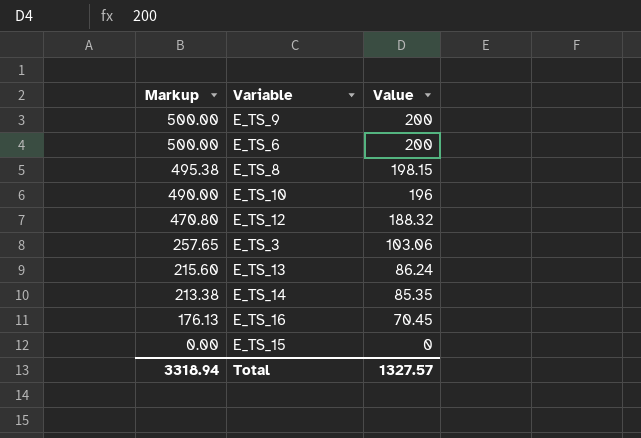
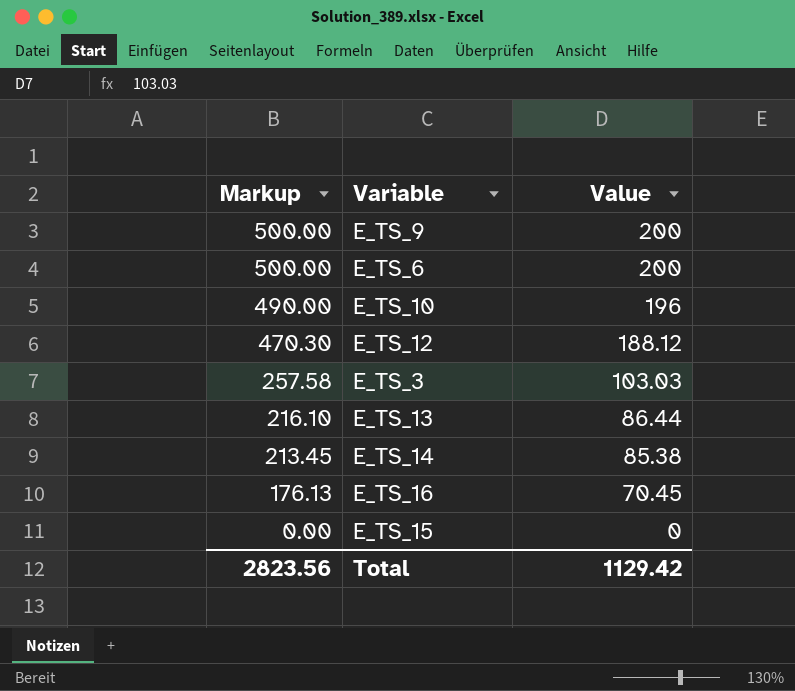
row E_TS_8: 495.38 | 198.15 -> none
E_TS_12 | Markup: 470.80 -> 470.30
E_TS_12 | Value: 188.32 -> 188.12
E_TS_3 | Markup: 257.65 -> 257.58
E_TS_3 | Value: 103.06 -> 103.03
E_TS_13 | Markup: 215.60 -> 216.10
E_TS_13 | Value: 86.24 -> 86.44
E_TS_14 | Markup: 213.38 -> 213.45
E_TS_14 | Value: 85.35 -> 85.38
Total | Markup: 3318.94 -> 2823.56
Total | Value: 1327.57 -> 1129.42

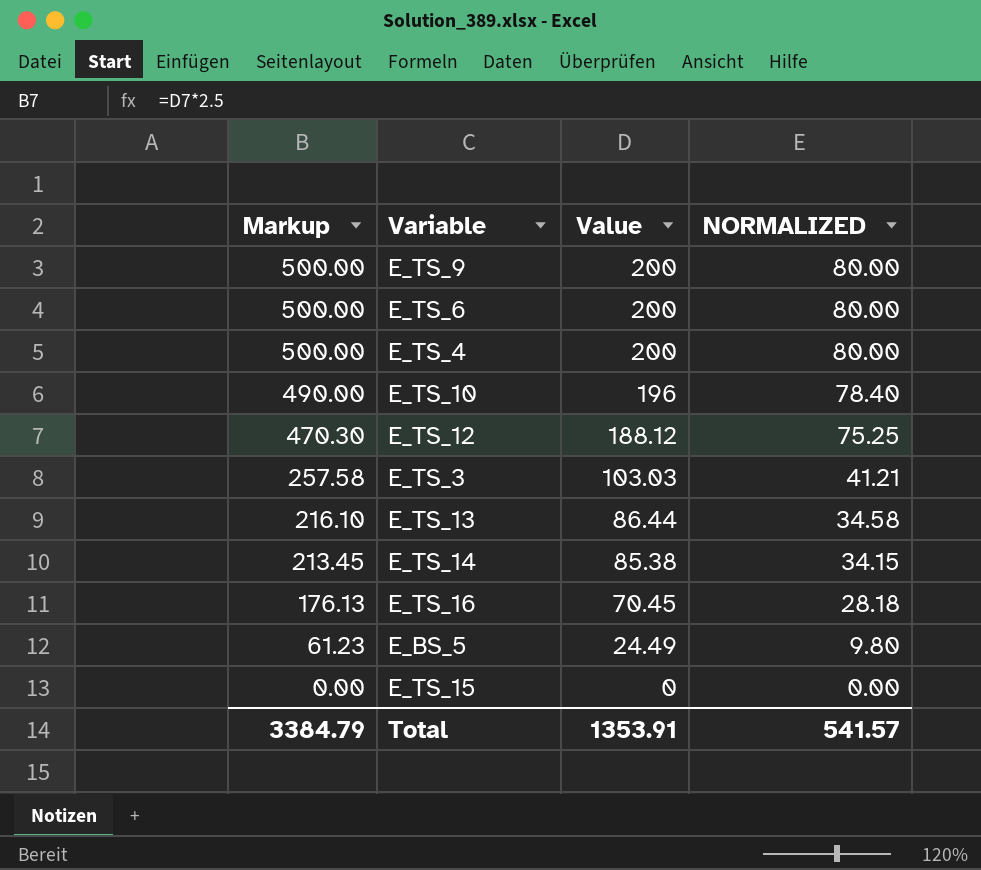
column NORMALIZED | formula: none -> [Value] * 0.4
row E_TS_4: none -> 500.00 | 200 | 80.00
row E_BS_5: none -> 61.23 | 24.49 | 9.80
Total | Markup: 2823.56 -> 3384.79
Total | Value: 1129.42 -> 1353.91

